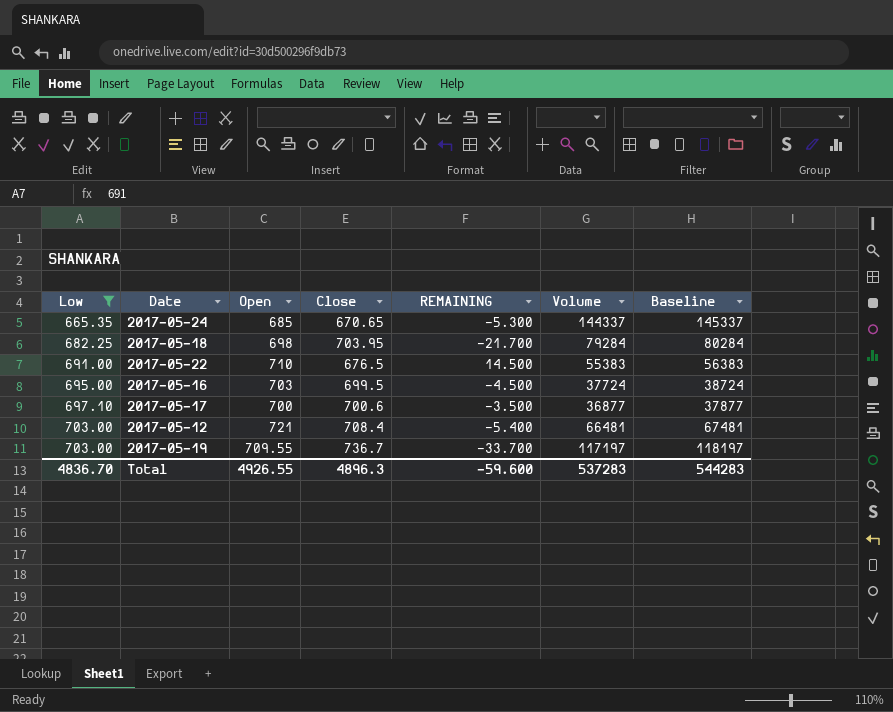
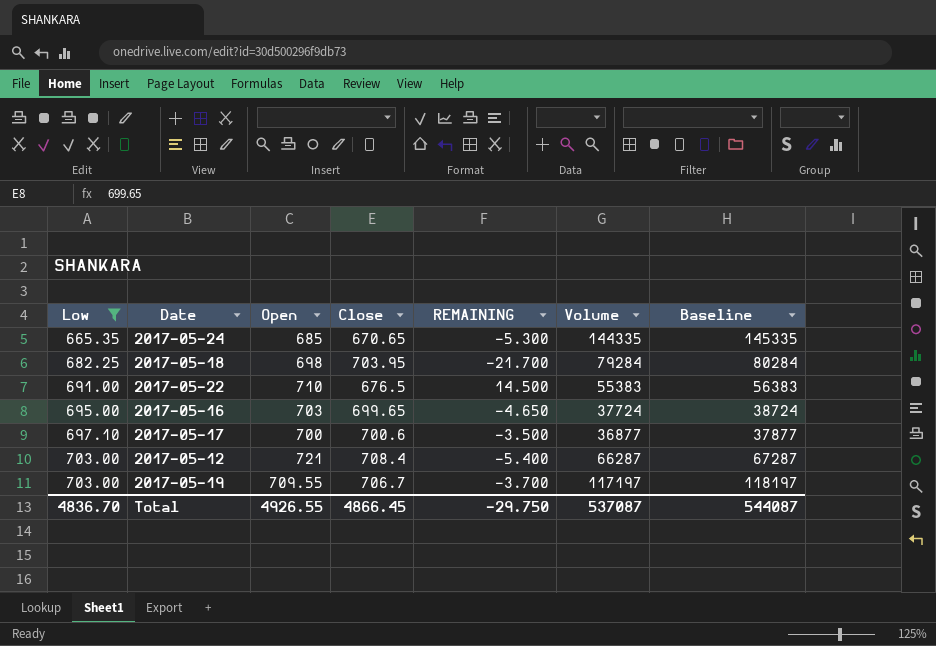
2017-05-24 | Volume: 144337 -> 144335
2017-05-24 | Baseline: 145337 -> 145335
2017-05-16 | Close: 699.5 -> 699.65
2017-05-16 | REMAINING: -4.500 -> -4.650
2017-05-12 | Volume: 66481 -> 66287
2017-05-12 | Baseline: 67481 -> 67287
2017-05-19 | Close: 736.7 -> 706.7
2017-05-19 | REMAINING: -33.700 -> -3.700
Total | Close: 4896.3 -> 4866.45
Total | REMAINING: -59.600 -> -29.750
Total | Volume: 537283 -> 537087
Total | Baseline: 544283 -> 544087

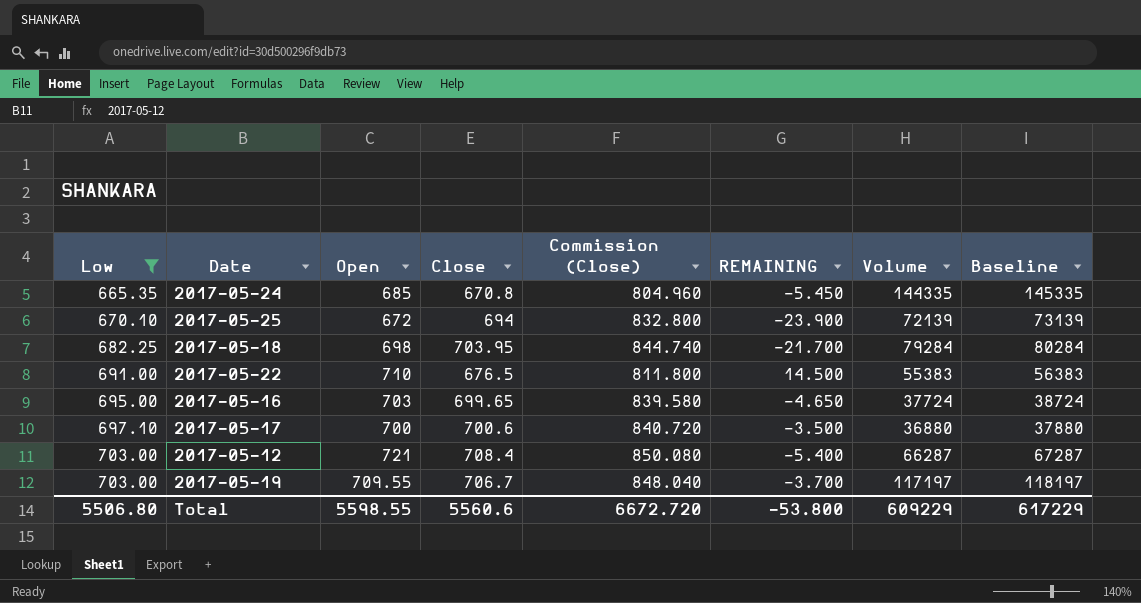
column Commission (Close) | formula: none -> [Close] * 1.2
2017-05-24 | Close: 670.65 -> 670.8
2017-05-24 | REMAINING: -5.300 -> -5.450
row 2017-05-25: none -> 670.10 | 672 | 694 | 832.800 | -23.900 | 72139 | 73139
2017-05-17 | Volume: 36877 -> 36880
2017-05-17 | Baseline: 37877 -> 37880
Total | Low: 4836.70 -> 5506.80
Total | Open: 4926.55 -> 5598.55
Total | Close: 4866.45 -> 5560.6
Total | REMAINING: -29.750 -> -53.800
Total | Volume: 537087 -> 609229
Total | Baseline: 544087 -> 617229

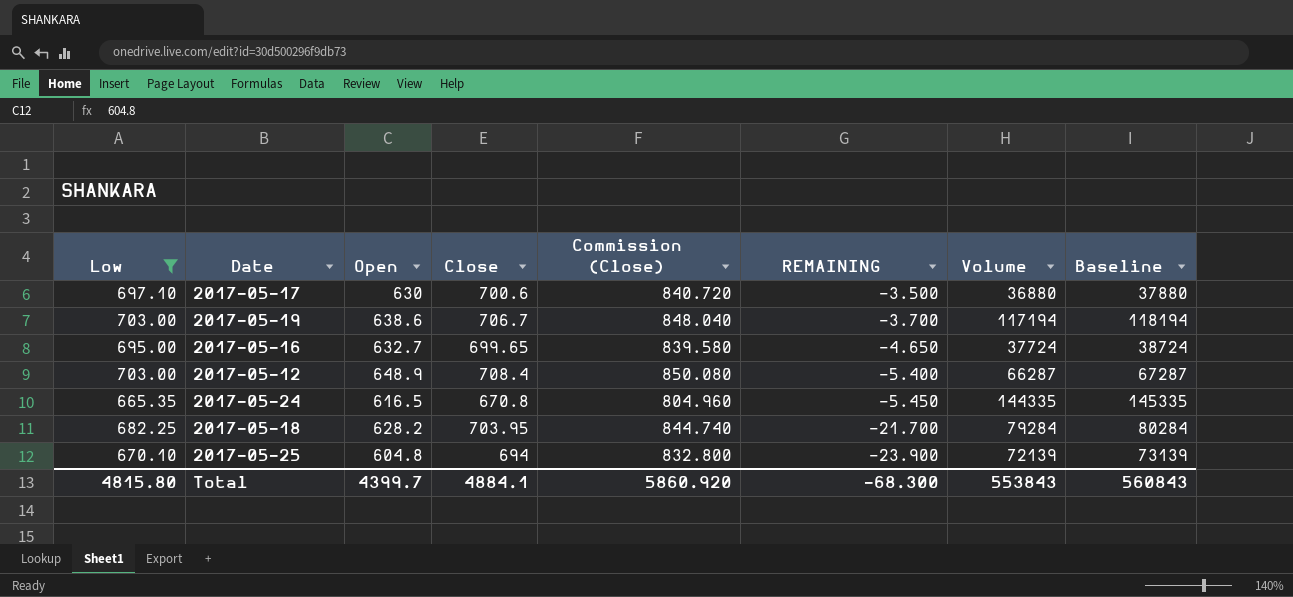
row order: Low ascending -> REMAINING descending
row 2017-05-22: 691.00 | 710 | 676.5 | 811.800 | 14.500 | 55383 | 56383 -> none
2017-05-17 | Open: 700 -> 630
2017-05-19 | Open: 709.55 -> 638.6
2017-05-19 | Volume: 117197 -> 117194
2017-05-19 | Baseline: 118197 -> 118194
2017-05-16 | Open: 703 -> 632.7
2017-05-12 | Open: 721 -> 648.9
2017-05-24 | Open: 685 -> 616.5
2017-05-18 | Open: 698 -> 628.2
2017-05-25 | Open: 672 -> 604.8
Total | Low: 5506.80 -> 4815.80
Total | Open: 5598.55 -> 4399.7
Total | Close: 5560.6 -> 4884.1
Total | Commission (Close): 6672.720 -> 5860.920
Total | REMAINING: -53.800 -> -68.300
Total | Volume: 609229 -> 553843
Total | Baseline: 617229 -> 560843

